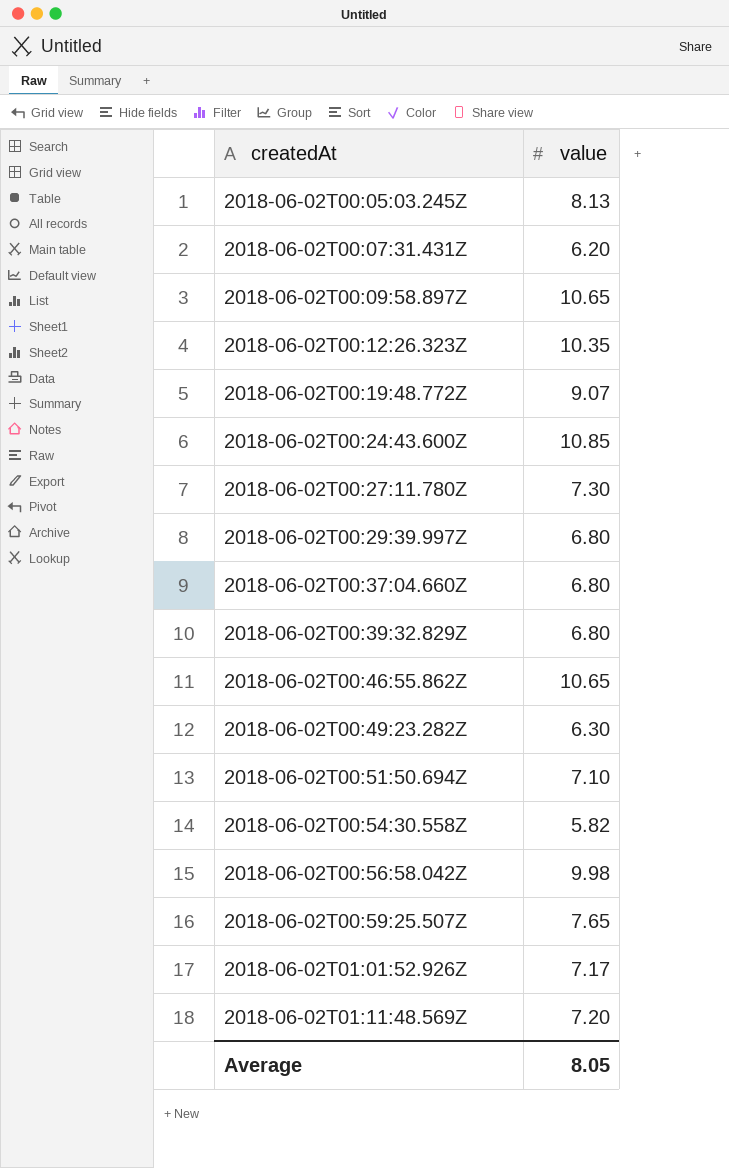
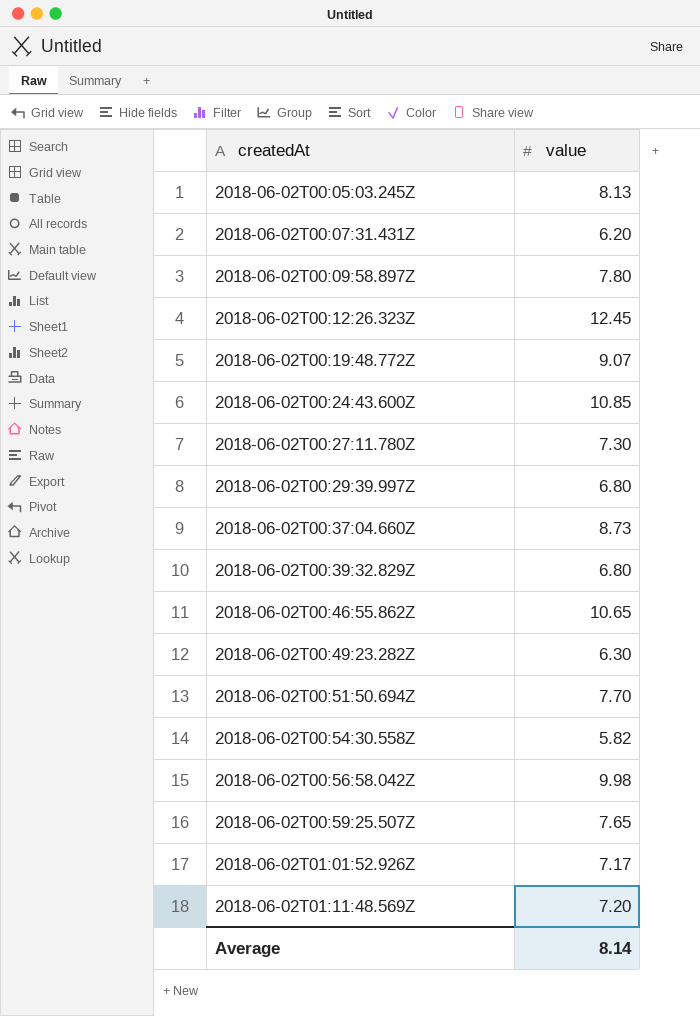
2018-06-02T00:09:58.897Z | value: 10.65 -> 7.80
2018-06-02T00:12:26.323Z | value: 10.35 -> 12.45
2018-06-02T00:37:04.660Z | value: 6.80 -> 8.73
2018-06-02T00:51:50.694Z | value: 7.10 -> 7.70
Average | value: 8.05 -> 8.14

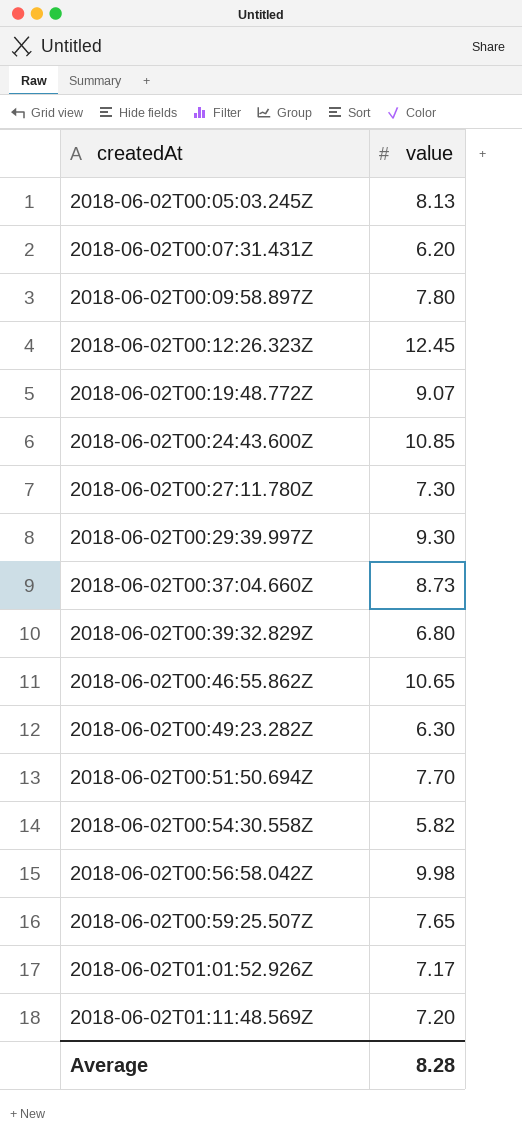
2018-06-02T00:29:39.997Z | value: 6.80 -> 9.30
Average | value: 8.14 -> 8.28

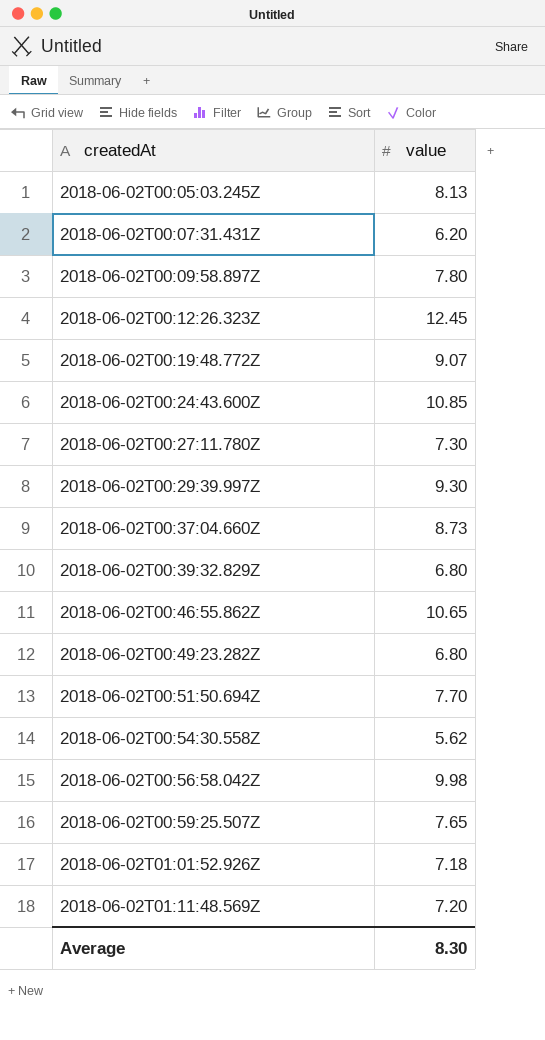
2018-06-02T00:49:23.282Z | value: 6.30 -> 6.80
2018-06-02T00:54:30.558Z | value: 5.82 -> 5.62
2018-06-02T01:01:52.926Z | value: 7.17 -> 7.18
Average | value: 8.28 -> 8.30

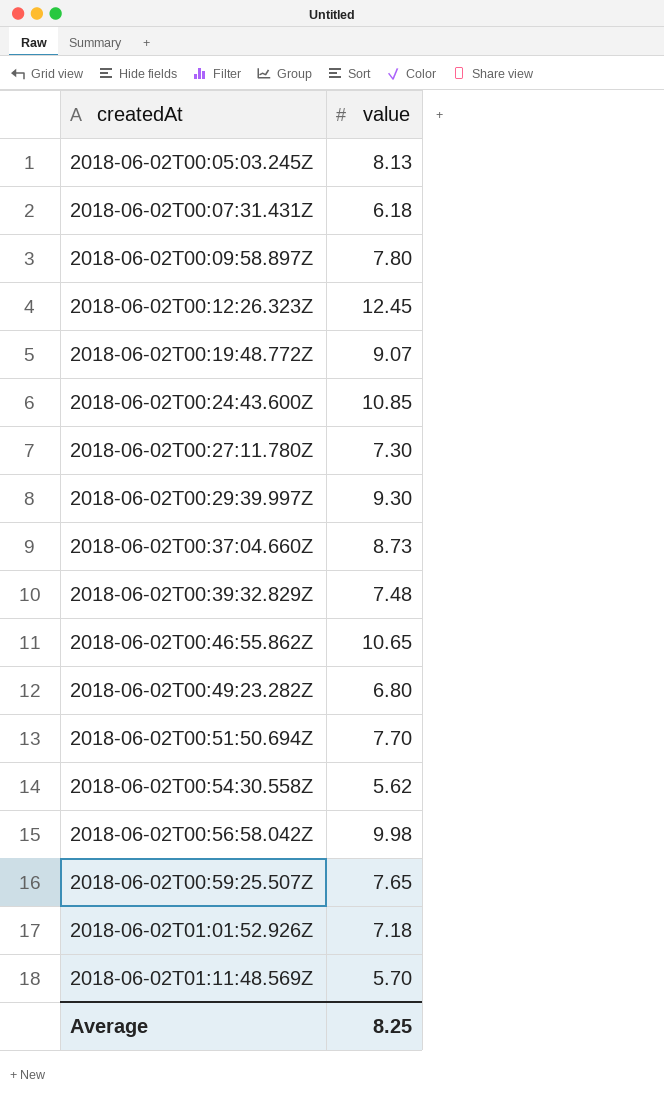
2018-06-02T00:07:31.431Z | value: 6.20 -> 6.18
2018-06-02T00:39:32.829Z | value: 6.80 -> 7.48
2018-06-02T01:11:48.569Z | value: 7.20 -> 5.70
Average | value: 8.30 -> 8.25

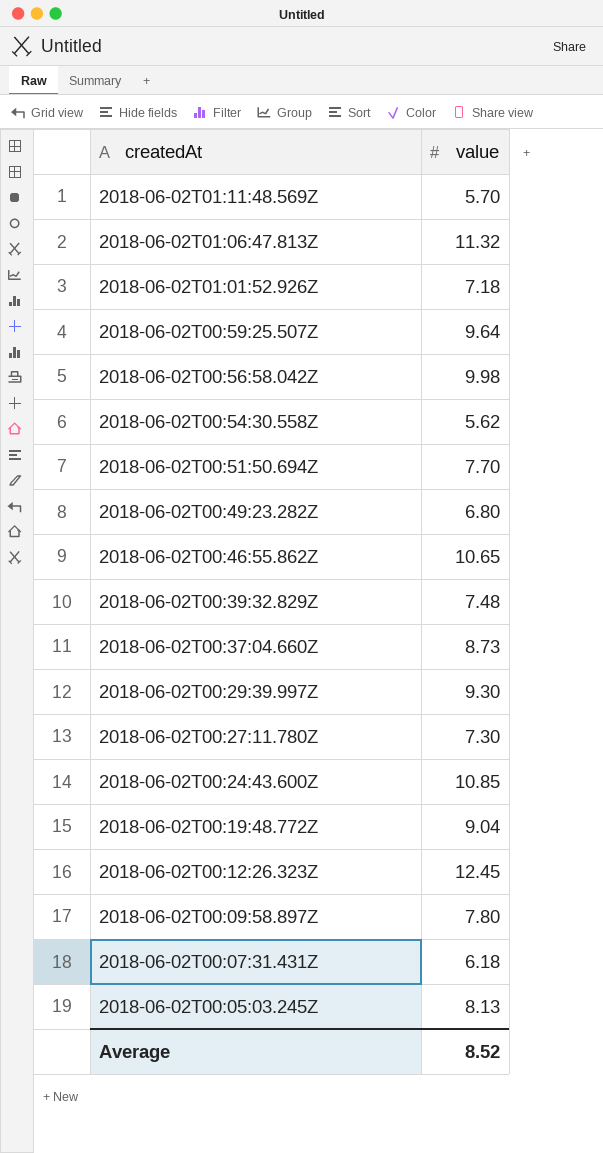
row order: createdAt ascending -> createdAt descending
row 2018-06-02T01:06:47.813Z: none -> 11.32
2018-06-02T00:59:25.507Z | value: 7.65 -> 9.64
2018-06-02T00:19:48.772Z | value: 9.07 -> 9.04
Average | value: 8.25 -> 8.52

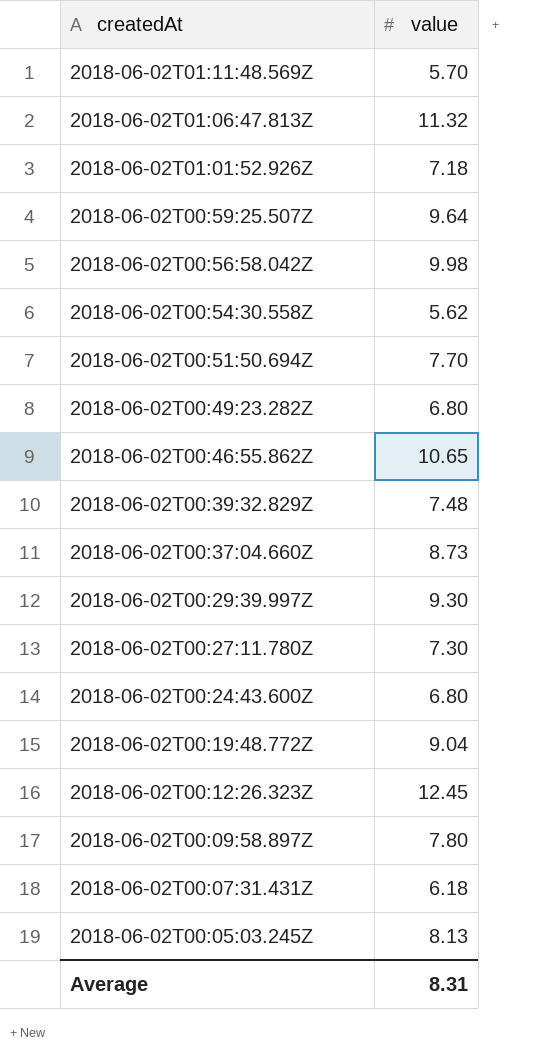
2018-06-02T00:24:43.600Z | value: 10.85 -> 6.80
Average | value: 8.52 -> 8.31

